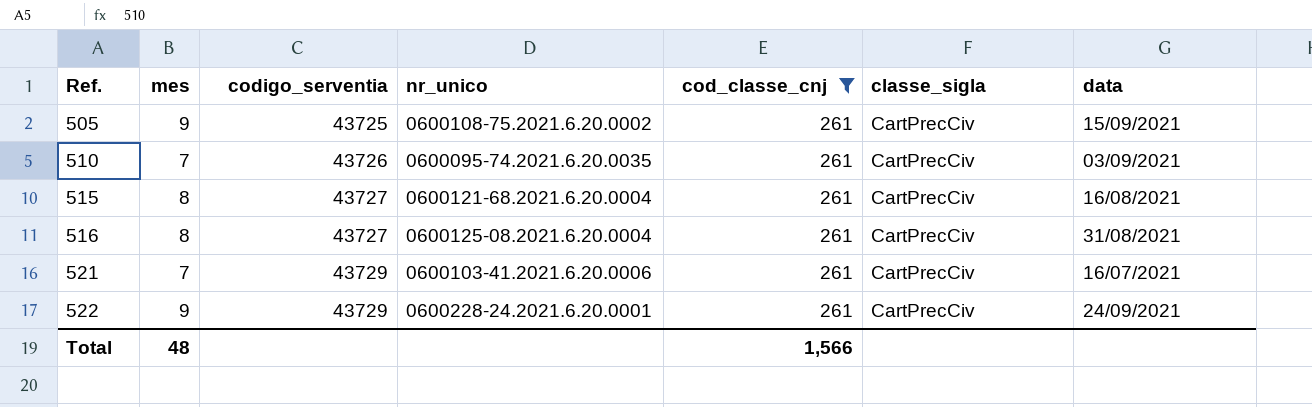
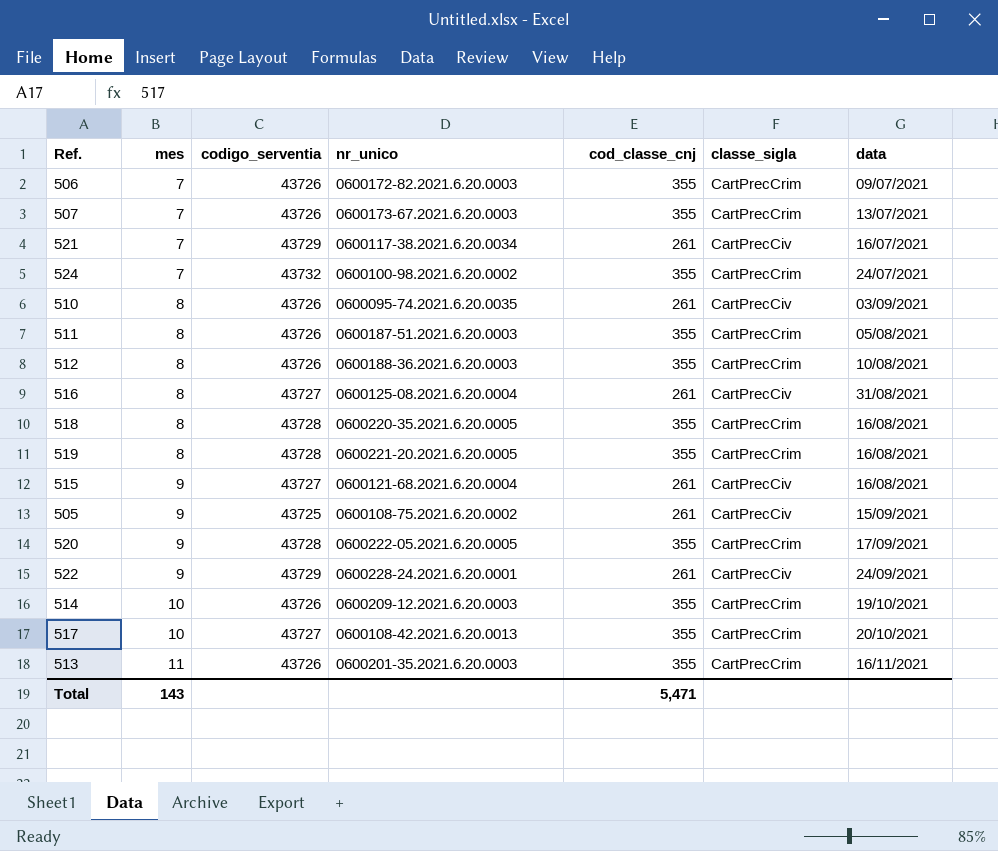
filter: cod_classe_cnj = 261 -> none
row order: Ref. ascending -> mes ascending
521 | nr_unico: 0600103-41.2021.6.20.0006 -> 0600117-38.2021.6.20.0034
510 | mes: 7 -> 8
515 | mes: 8 -> 9
Total | mes: 48 -> 143
Total | cod_classe_cnj: 1,566 -> 5,471

